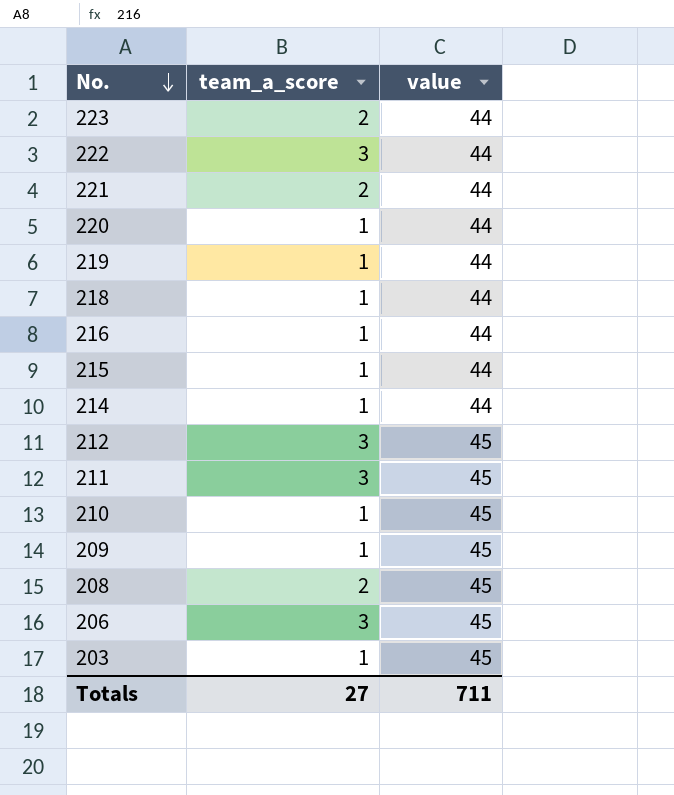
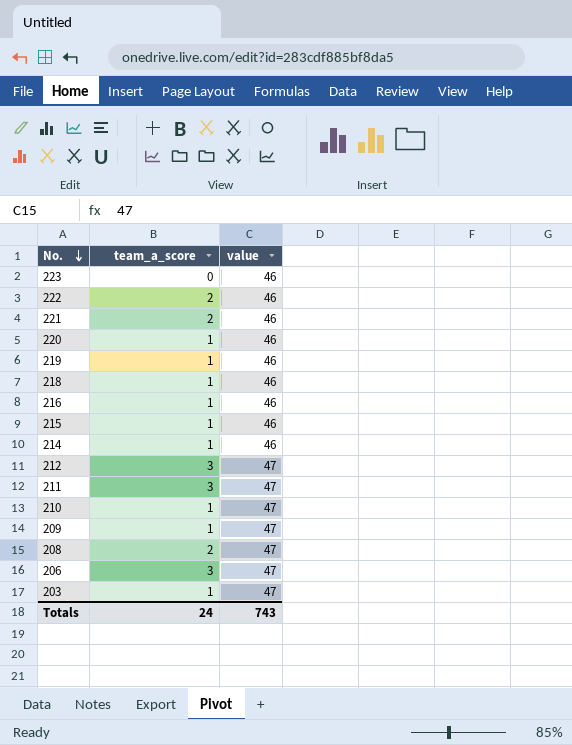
223 | team_a_score: 2 -> 0
223 | value: 44 -> 46
222 | team_a_score: 3 -> 2
222 | value: 44 -> 46
221 | value: 44 -> 46
220 | value: 44 -> 46
219 | value: 44 -> 46
218 | value: 44 -> 46
216 | value: 44 -> 46
215 | value: 44 -> 46
214 | value: 44 -> 46
212 | value: 45 -> 47
211 | value: 45 -> 47
210 | value: 45 -> 47
209 | value: 45 -> 47
208 | value: 45 -> 47
206 | value: 45 -> 47
203 | value: 45 -> 47
Totals | team_a_score: 27 -> 24
Totals | value: 711 -> 743

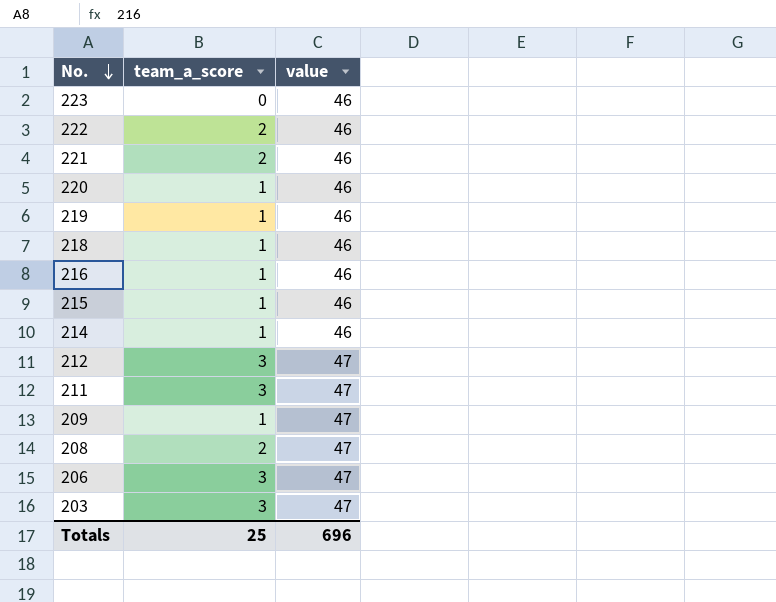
row 210: 1 | 47 -> none
203 | team_a_score: 1 -> 3
Totals | team_a_score: 24 -> 25
Totals | value: 743 -> 696

